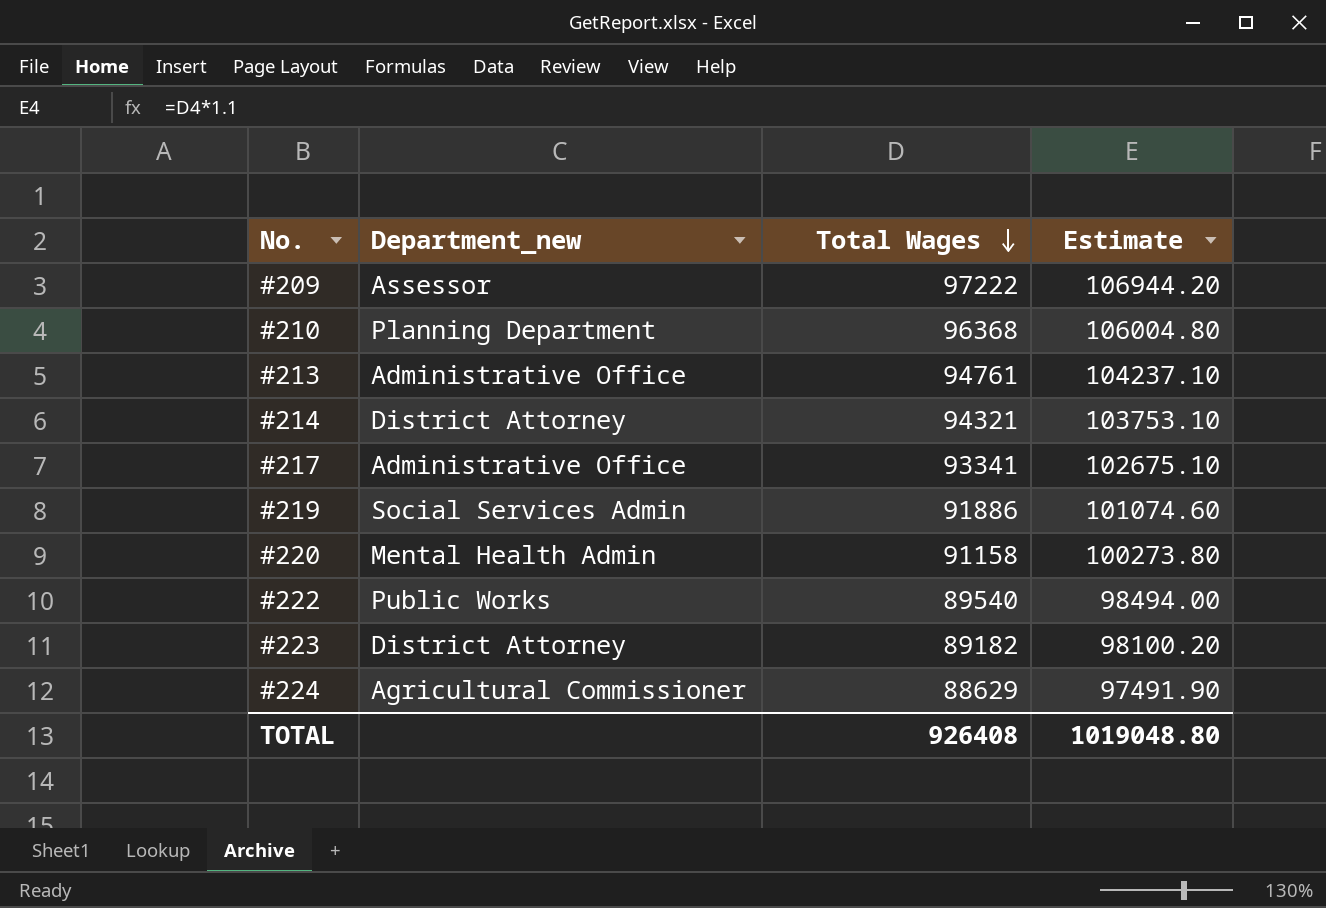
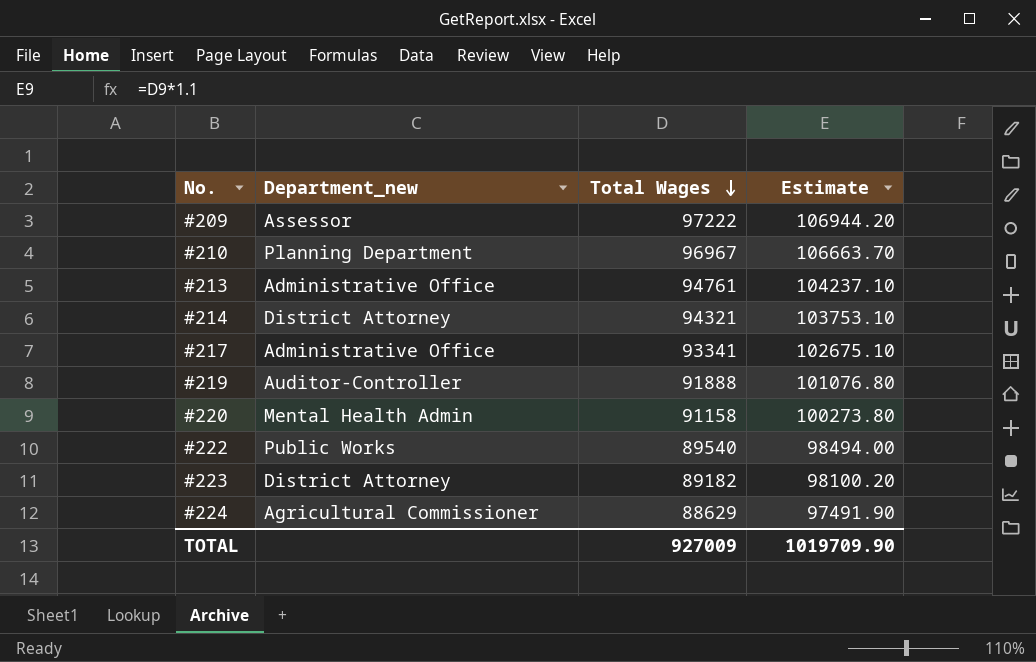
#210 | Total Wages: 96368 -> 96967
#210 | Estimate: 106004.80 -> 106663.70
#219 | Department_new: Social Services Admin -> Auditor-Controller
#219 | Total Wages: 91886 -> 91888
#219 | Estimate: 101074.60 -> 101076.80
TOTAL | Total Wages: 926408 -> 927009
TOTAL | Estimate: 1019048.80 -> 1019709.90

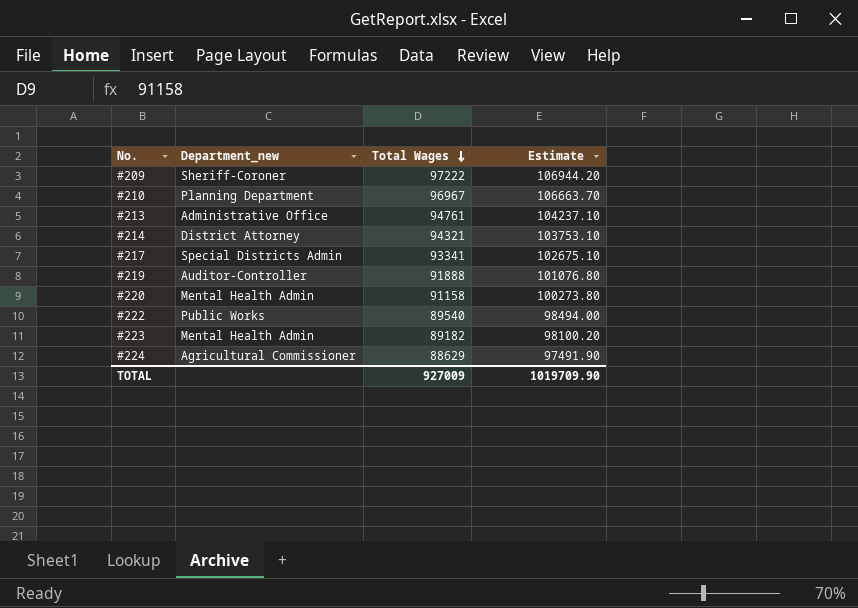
#209 | Department_new: Assessor -> Sheriff-Coroner
#217 | Department_new: Administrative Office -> Special Districts Admin
#223 | Department_new: District Attorney -> Mental Health Admin

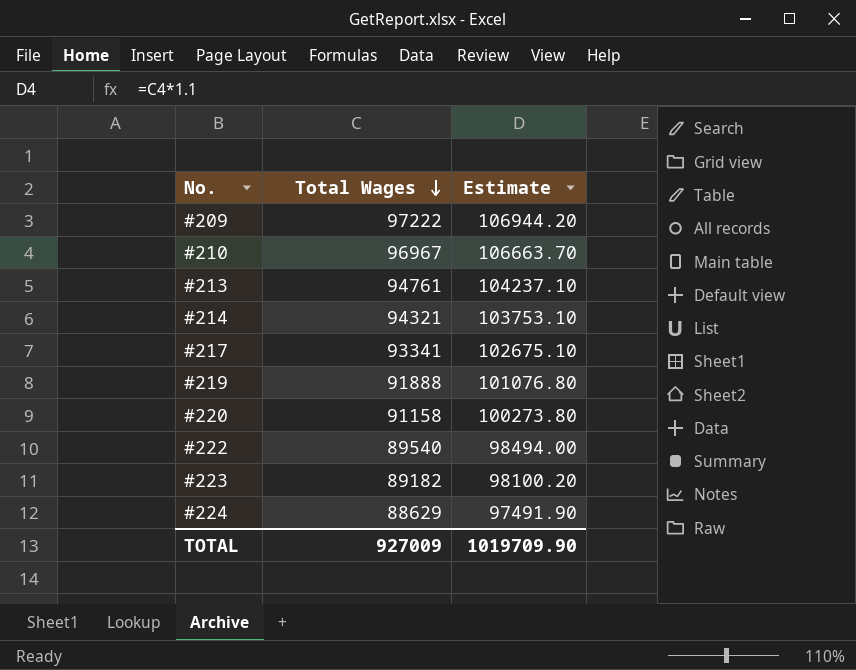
column Department_new | position: 2 -> none

